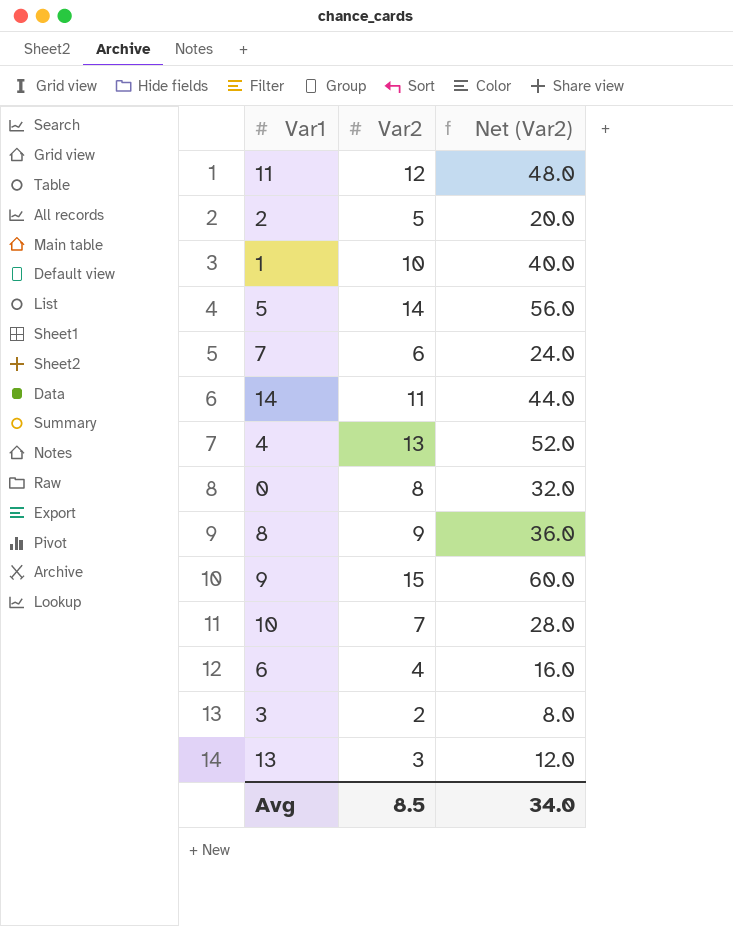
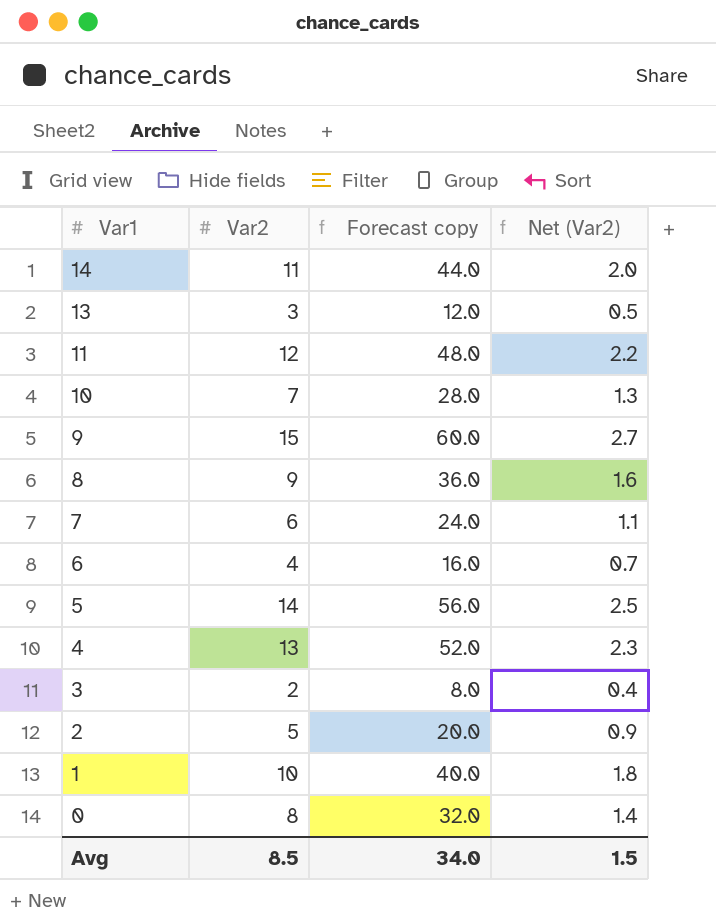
row order: none -> Var1 descending
column Forecast copy | formula: none -> [Var2] * 4
column Net (Var2) | formula: [Var2] * 4 -> [Var2] * 0.18
Avg | Net (Var2): 34.0 -> 1.5

